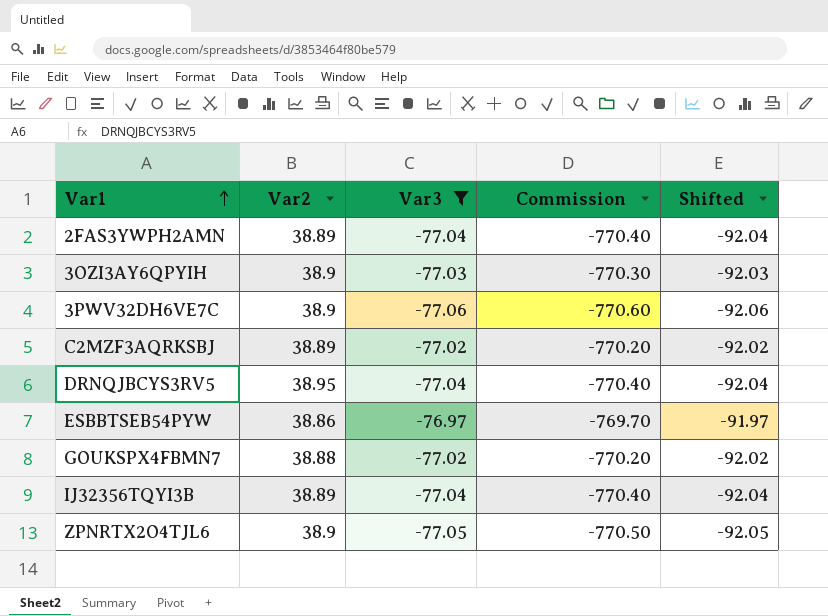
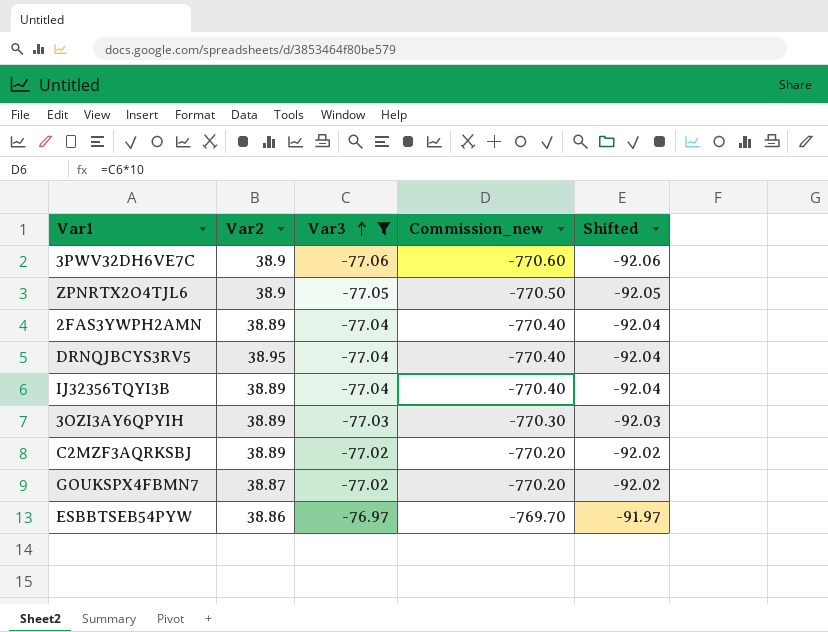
row order: Var1 ascending -> Var3 ascending
column name: Commission -> Commission_new
3OZI3AY6QPYIH | Var2: 38.9 -> 38.89
GOUKSPX4FBMN7 | Var2: 38.88 -> 38.87

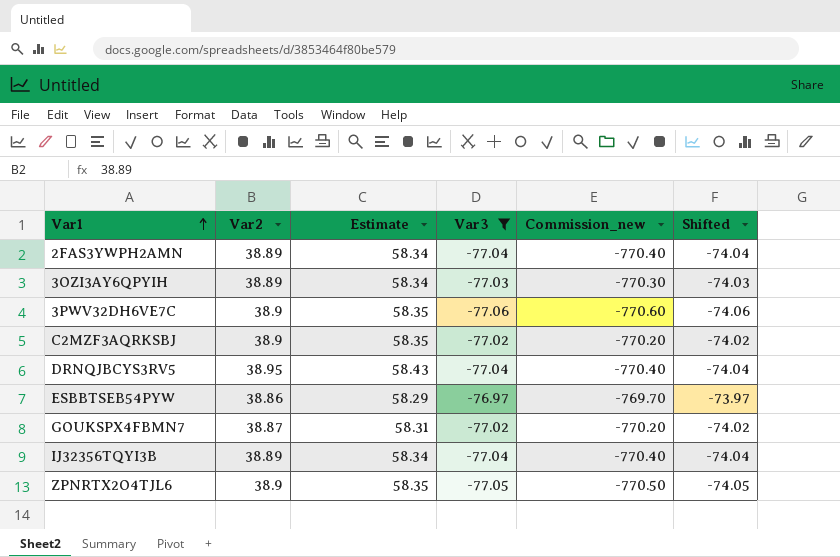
row order: Var3 ascending -> Var1 ascending
column Estimate | formula: none -> [Var2] * 1.5
column Shifted | formula: [Var3] - 15 -> [Var3] + 3
C2MZF3AQRKSBJ | Var2: 38.89 -> 38.9

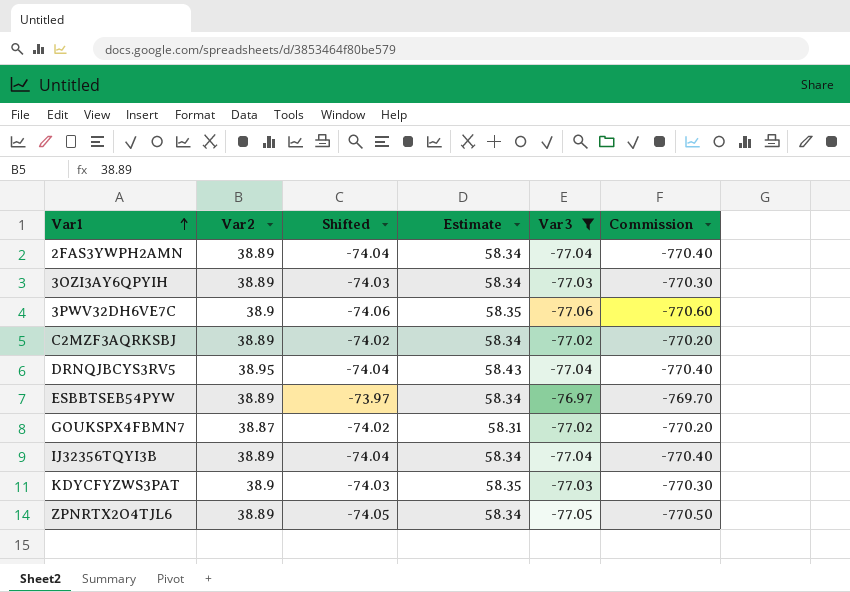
column Shifted | position: 6 -> 3
column name: Commission_new -> Commission
C2MZF3AQRKSBJ | Var2: 38.9 -> 38.89
C2MZF3AQRKSBJ | Estimate: 58.35 -> 58.34
ESBBTSEB54PYW | Var2: 38.86 -> 38.89
ESBBTSEB54PYW | Estimate: 58.29 -> 58.34
row KDYCFYZWS3PAT: none -> 38.9 | -74.03 | 58.35 | -77.03 | -770.30
ZPNRTX2O4TJL6 | Var2: 38.9 -> 38.89
ZPNRTX2O4TJL6 | Estimate: 58.35 -> 58.34

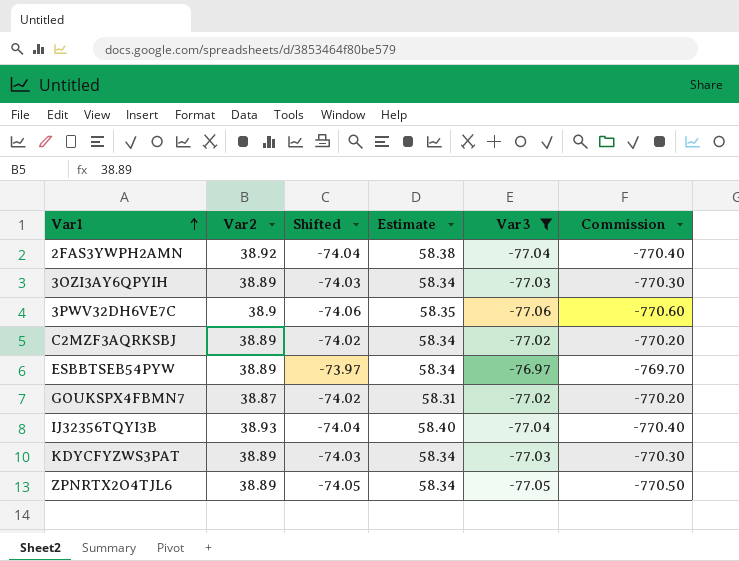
row DRNQJBCYS3RV5: 38.95 | -74.04 | 58.43 | -77.04 | -770.40 -> none
2FAS3YWPH2AMN | Var2: 38.89 -> 38.92
2FAS3YWPH2AMN | Estimate: 58.34 -> 58.38
IJ32356TQYI3B | Var2: 38.89 -> 38.93
IJ32356TQYI3B | Estimate: 58.34 -> 58.40
KDYCFYZWS3PAT | Var2: 38.9 -> 38.89
KDYCFYZWS3PAT | Estimate: 58.35 -> 58.34

